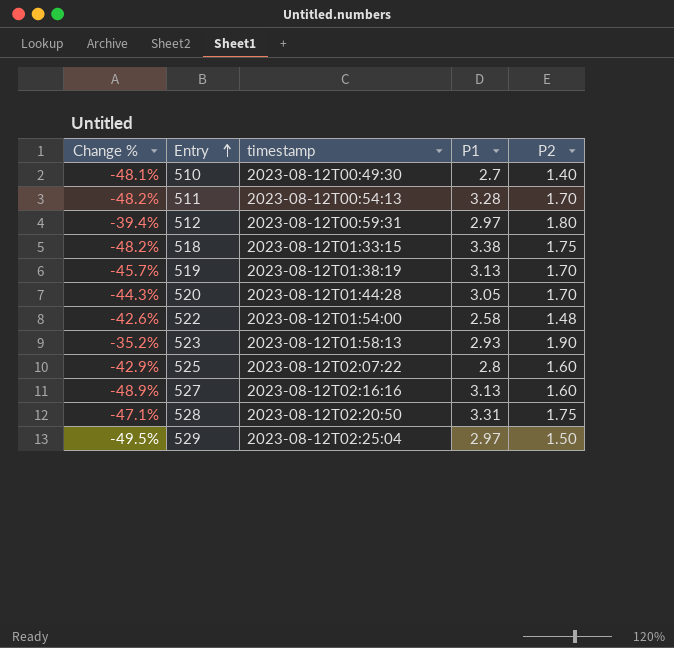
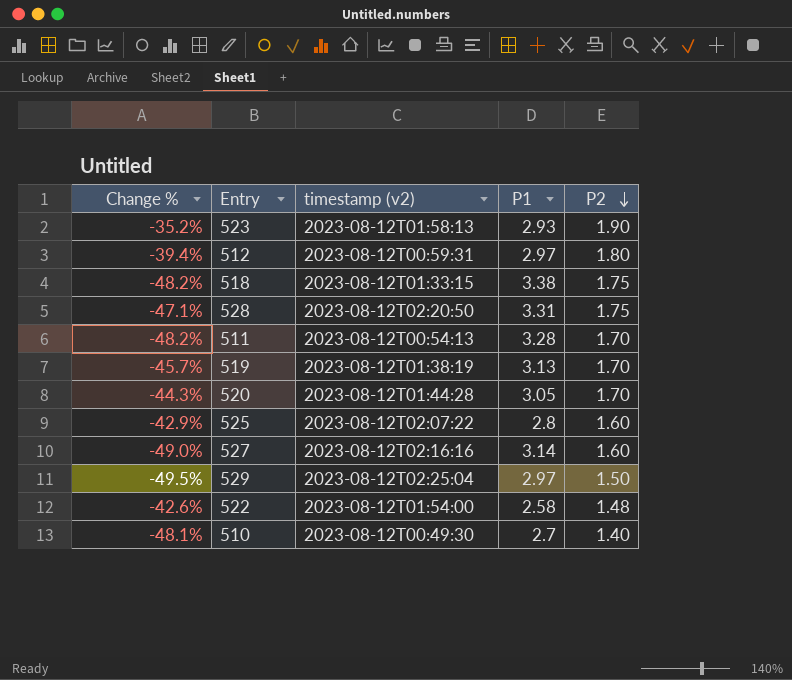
row order: Entry ascending -> P2 descending
column name: timestamp -> timestamp (v2)
527 | Change %: -48.9% -> -49.0%
527 | P1: 3.13 -> 3.14

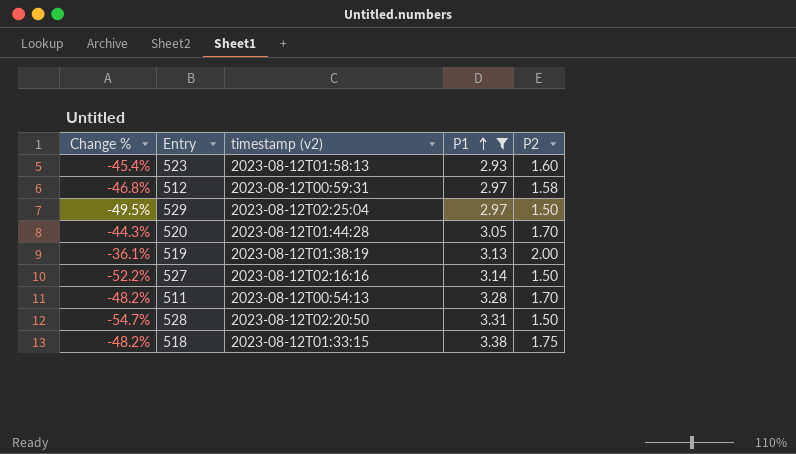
filter: none -> P1 >= 2.93
row order: P2 descending -> P1 ascending
523 | Change %: -35.2% -> -45.4%
523 | P2: 1.90 -> 1.60
512 | Change %: -39.4% -> -46.8%
512 | P2: 1.80 -> 1.58
519 | Change %: -45.7% -> -36.1%
519 | P2: 1.70 -> 2.00
527 | Change %: -49.0% -> -52.2%
527 | P2: 1.60 -> 1.50
528 | Change %: -47.1% -> -54.7%
528 | P2: 1.75 -> 1.50

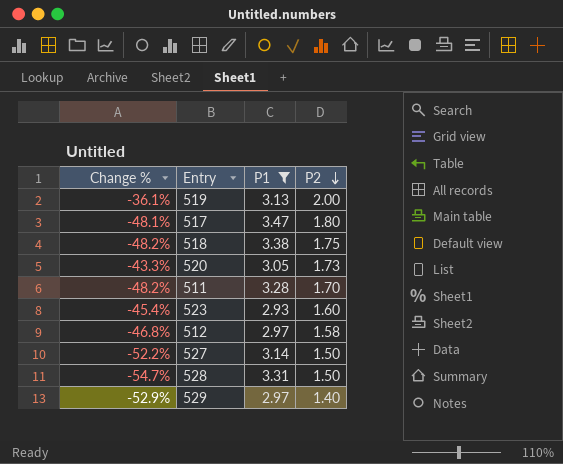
row order: P1 ascending -> P2 descending
column timestamp (v2) | position: 3 -> none
row 517: none -> -48.1% | 3.47 | 1.80
520 | Change %: -44.3% -> -43.3%
520 | P2: 1.70 -> 1.73
529 | Change %: -49.5% -> -52.9%
529 | P2: 1.50 -> 1.40

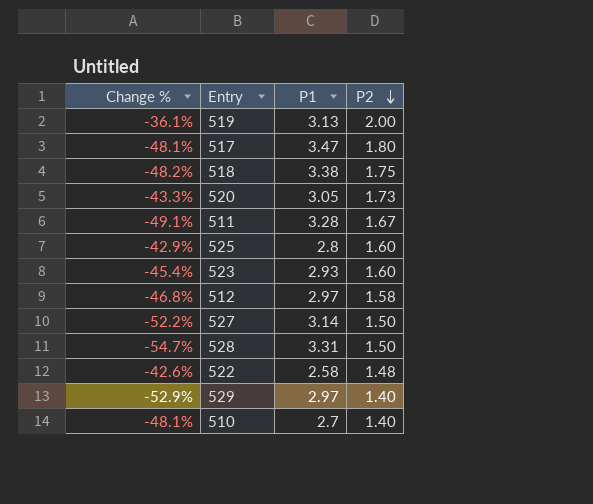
filter: P1 >= 2.93 -> none
511 | Change %: -48.2% -> -49.1%
511 | P2: 1.70 -> 1.67

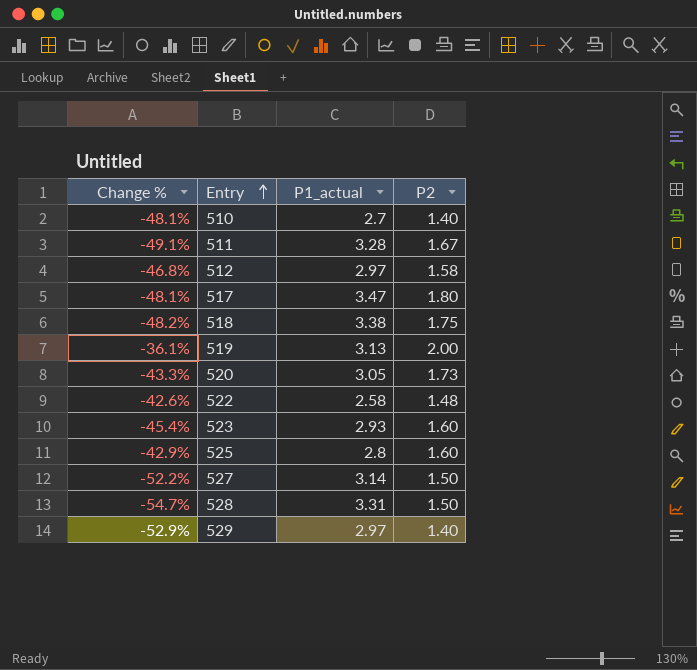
row order: P2 descending -> Entry ascending
column name: P1 -> P1_actual

